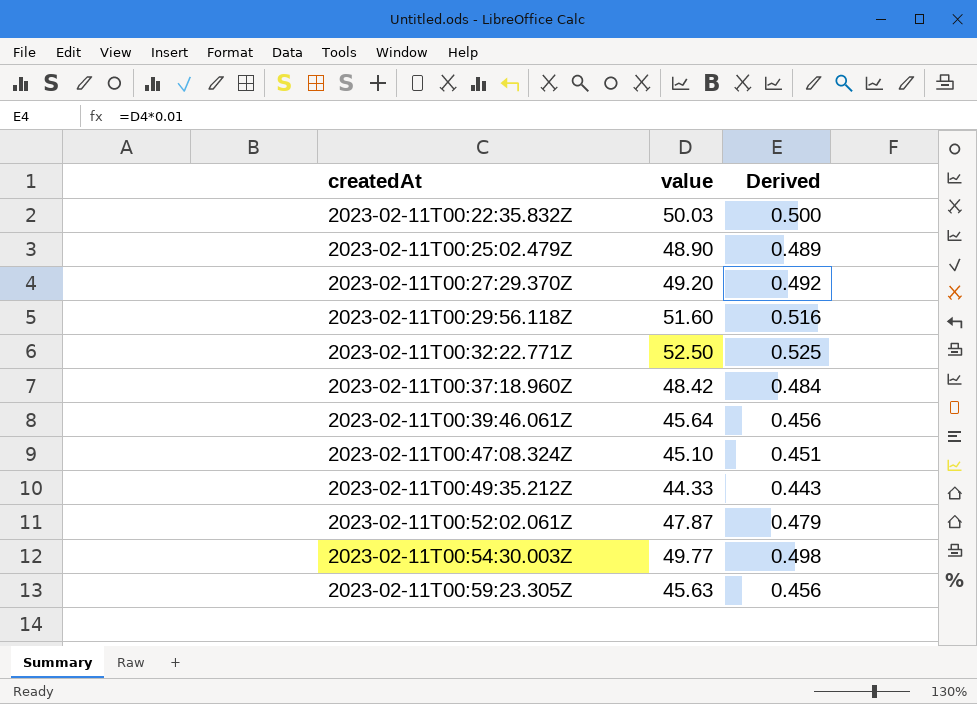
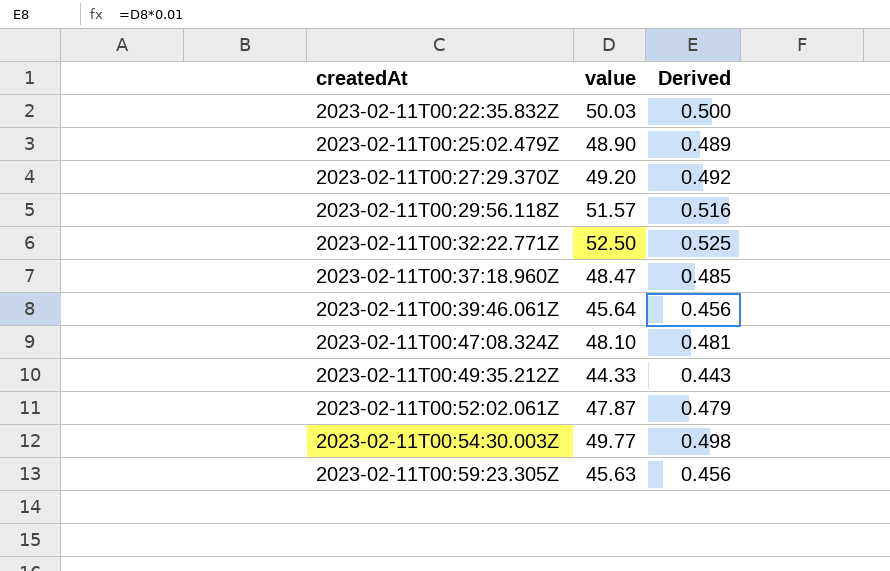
2023-02-11T00:29:56.118Z | value: 51.60 -> 51.57
2023-02-11T00:37:18.960Z | value: 48.42 -> 48.47
2023-02-11T00:37:18.960Z | Derived: 0.484 -> 0.485
2023-02-11T00:47:08.324Z | value: 45.10 -> 48.10
2023-02-11T00:47:08.324Z | Derived: 0.451 -> 0.481

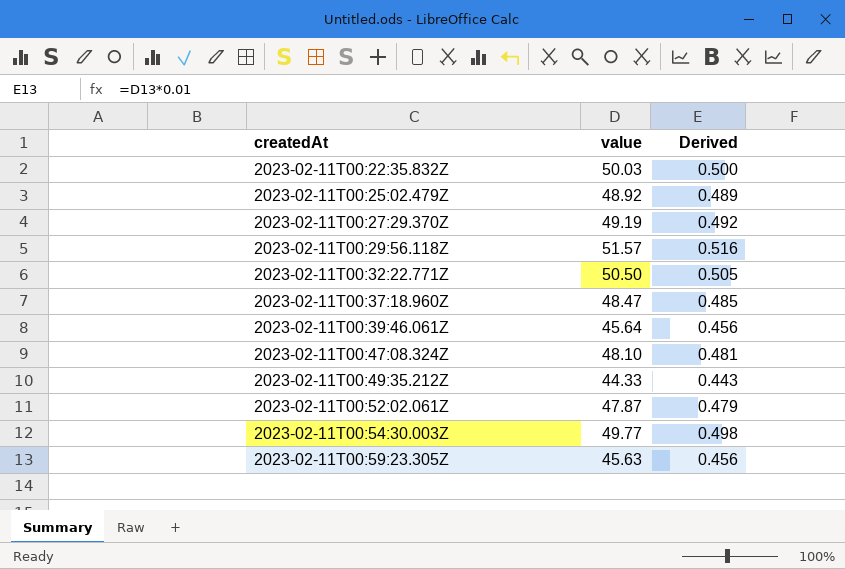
2023-02-11T00:25:02.479Z | value: 48.90 -> 48.92
2023-02-11T00:27:29.370Z | value: 49.20 -> 49.19
2023-02-11T00:32:22.771Z | value: 52.50 -> 50.50
2023-02-11T00:32:22.771Z | Derived: 0.525 -> 0.505

